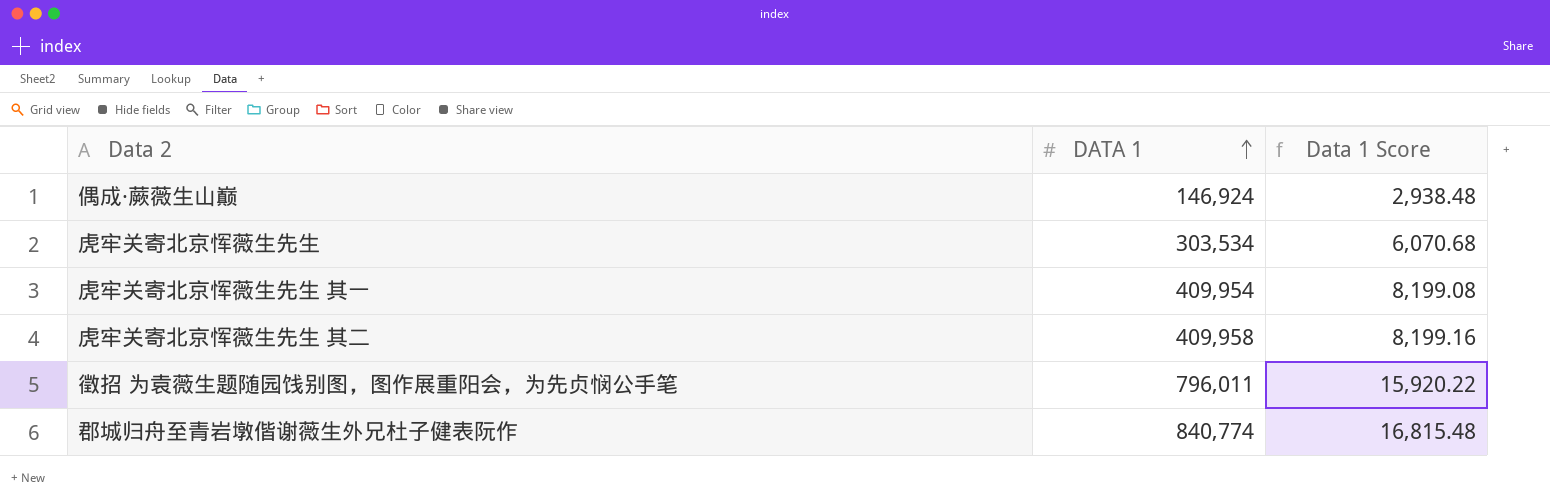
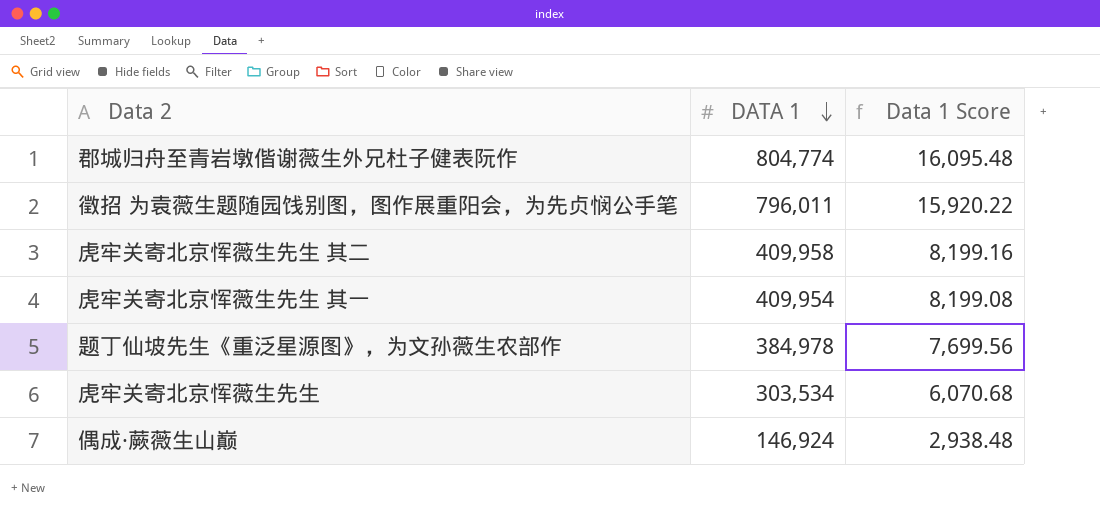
row order: DATA 1 ascending -> DATA 1 descending
郡城归舟至青岩墩偕谢薇生外兄杜子健表阮作 | DATA 1: 840,774 -> 804,774
郡城归舟至青岩墩偕谢薇生外兄杜子健表阮作 | Data 1 Score: 16,815.48 -> 16,095.48
row 题丁仙坡先生《重泛星源图》，为文孙薇生农部作: none -> 384,978 | 7,699.56

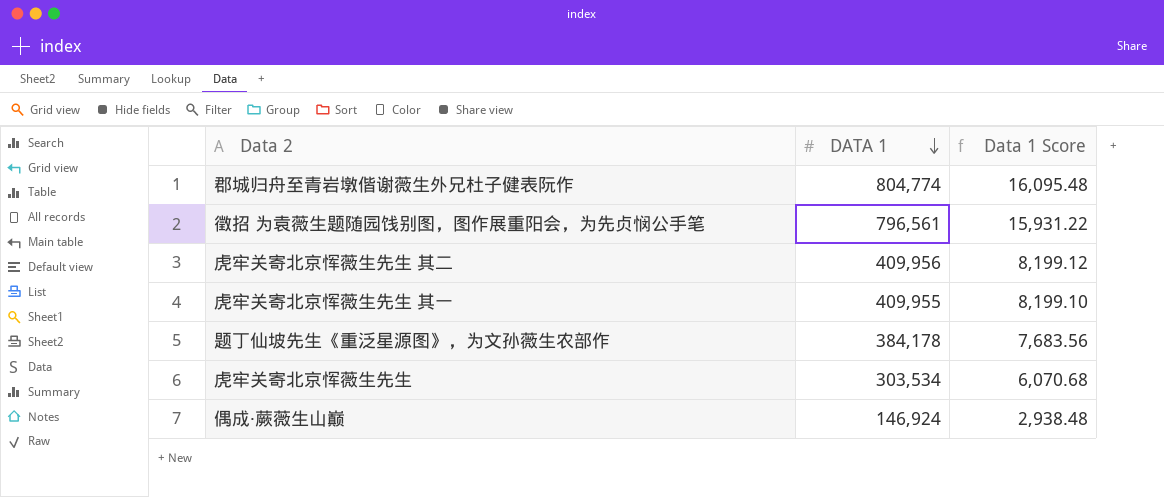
徵招 为袁薇生题随园饯别图，图作展重阳会，为先贞悯公手笔 | DATA 1: 796,011 -> 796,561
徵招 为袁薇生题随园饯别图，图作展重阳会，为先贞悯公手笔 | Data 1 Score: 15,920.22 -> 15,931.22
虎牢关寄北京恽薇生先生 其二 | DATA 1: 409,958 -> 409,956
虎牢关寄北京恽薇生先生 其二 | Data 1 Score: 8,199.16 -> 8,199.12
虎牢关寄北京恽薇生先生 其一 | DATA 1: 409,954 -> 409,955
虎牢关寄北京恽薇生先生 其一 | Data 1 Score: 8,199.08 -> 8,199.10
题丁仙坡先生《重泛星源图》，为文孙薇生农部作 | DATA 1: 384,978 -> 384,178
题丁仙坡先生《重泛星源图》，为文孙薇生农部作 | Data 1 Score: 7,699.56 -> 7,683.56

